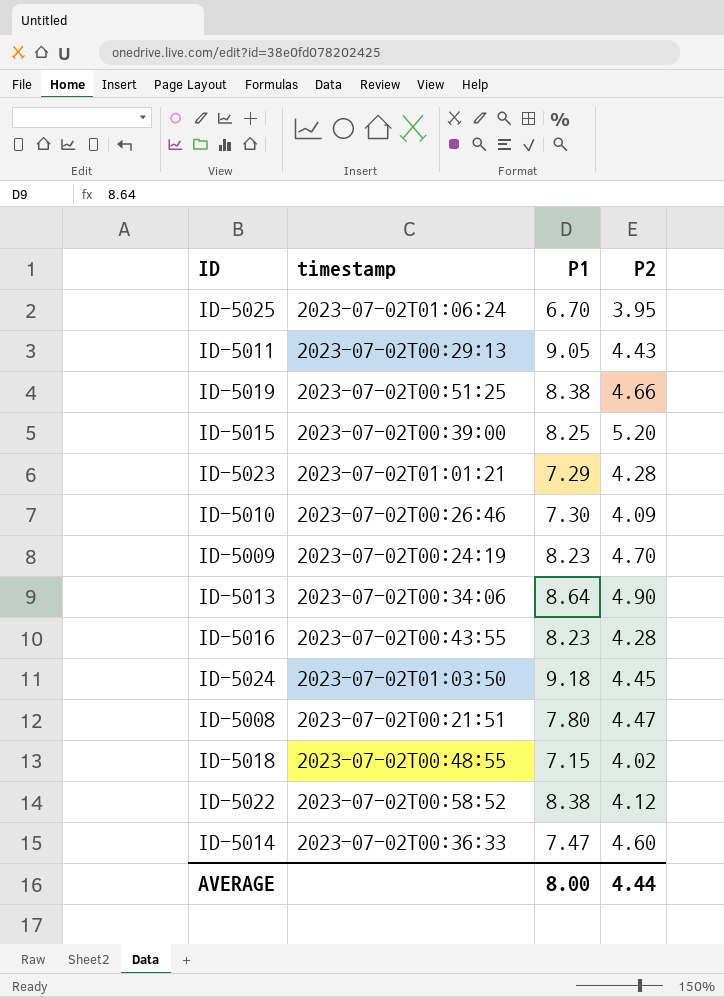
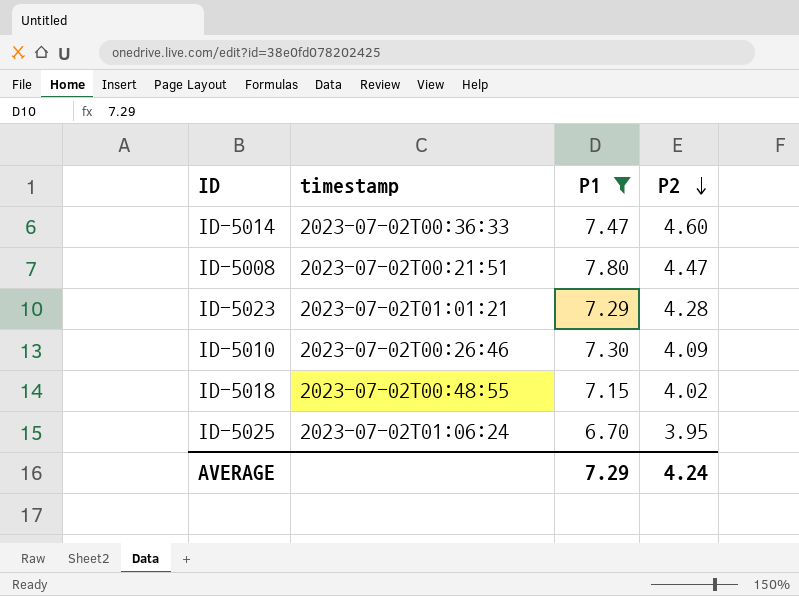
filter: none -> P1 <= 7.80
row order: none -> P2 descending
AVERAGE | P1: 8.00 -> 7.29
AVERAGE | P2: 4.44 -> 4.24

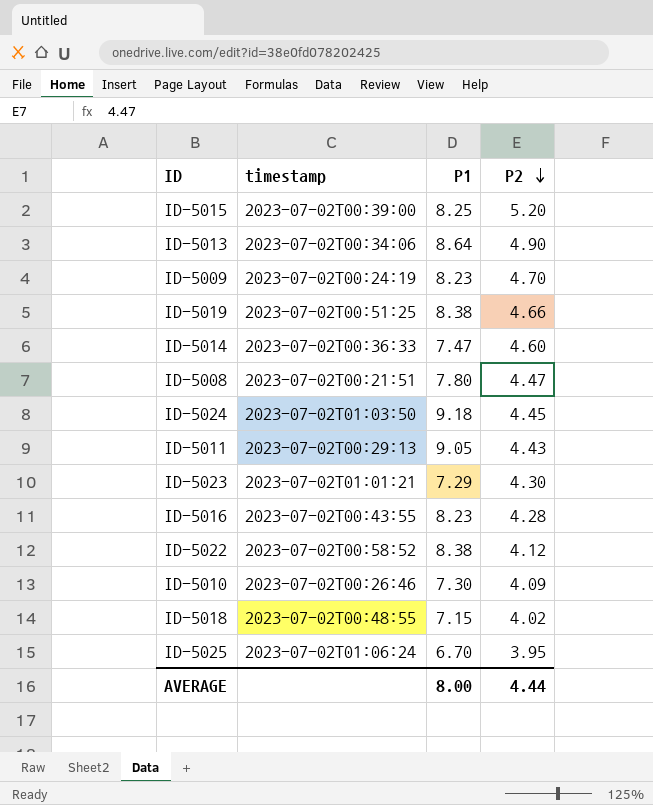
filter: P1 <= 7.80 -> none
ID-5023 | P2: 4.28 -> 4.30
AVERAGE | P1: 7.29 -> 8.00
AVERAGE | P2: 4.24 -> 4.44

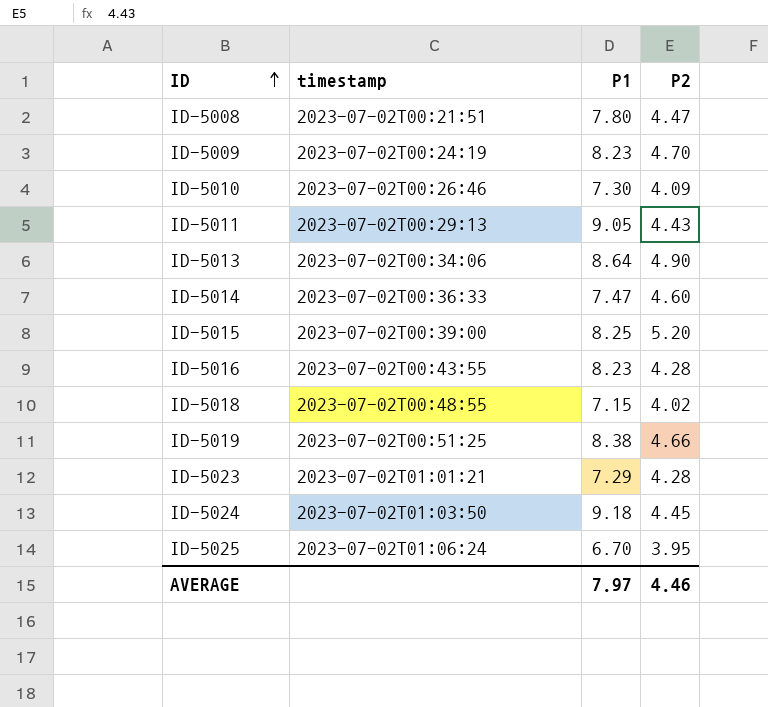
row order: P2 descending -> ID ascending
row ID-5022: 2023-07-02T00:58:52 | 8.38 | 4.12 -> none
ID-5023 | P2: 4.30 -> 4.28
AVERAGE | P1: 8.00 -> 7.97
AVERAGE | P2: 4.44 -> 4.46

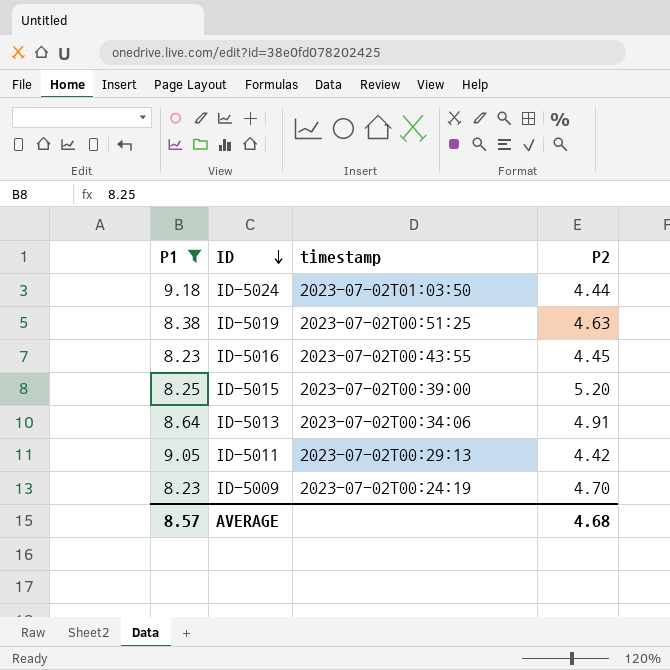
filter: none -> P1 >= 8.23
row order: ID ascending -> ID descending
column P1 | position: 3 -> 1
ID-5024 | P2: 4.45 -> 4.44
ID-5019 | P2: 4.66 -> 4.63
ID-5016 | P2: 4.28 -> 4.45
ID-5013 | P2: 4.90 -> 4.91
ID-5011 | P2: 4.43 -> 4.42
AVERAGE | P1: 7.97 -> 8.57
AVERAGE | P2: 4.46 -> 4.68

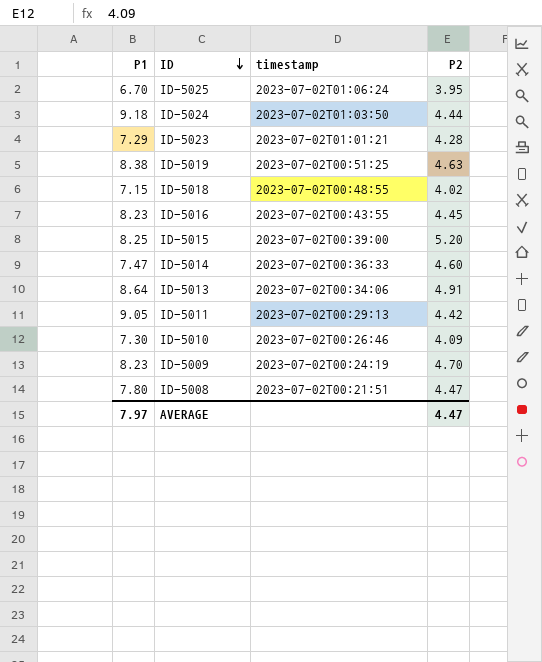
filter: P1 >= 8.23 -> none
AVERAGE | P1: 8.57 -> 7.97
AVERAGE | P2: 4.68 -> 4.47

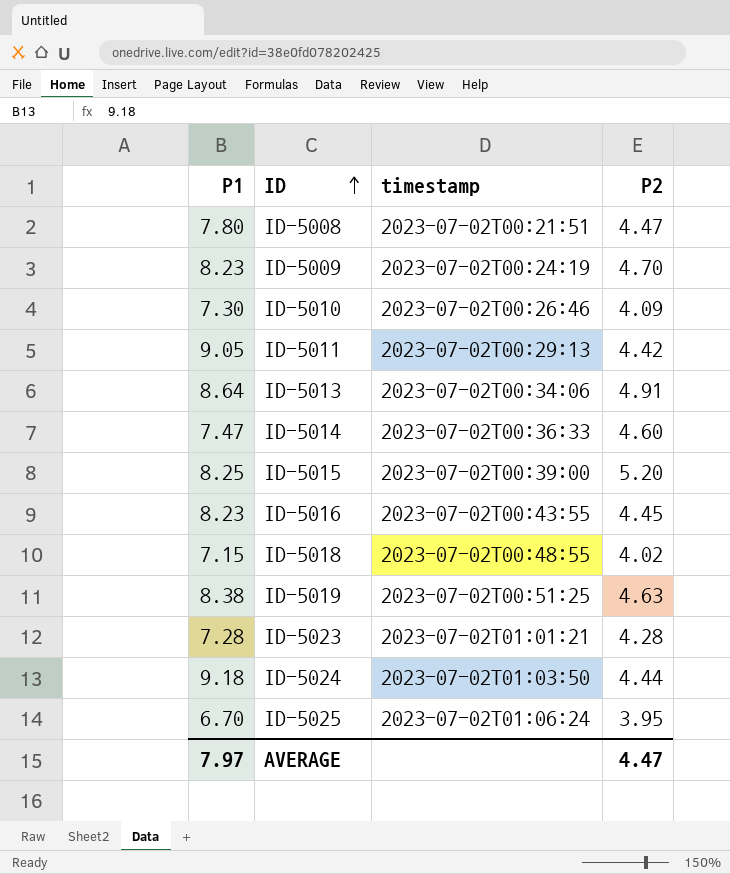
row order: ID descending -> ID ascending
ID-5023 | P1: 7.29 -> 7.28

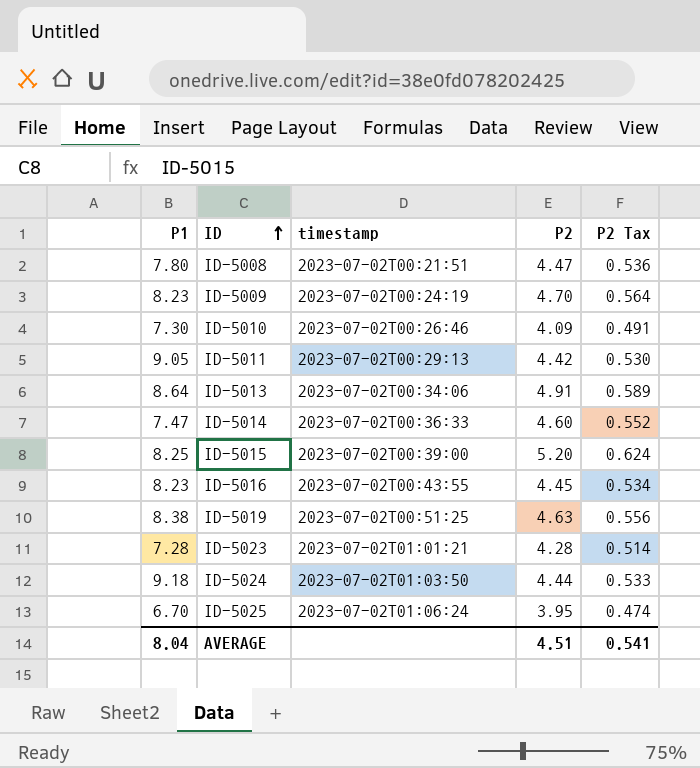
column P2 Tax | formula: none -> [P2] * 0.12
row ID-5018: 7.15 | 2023-07-02T00:48:55 | 4.02 -> none
AVERAGE | P1: 7.97 -> 8.04
AVERAGE | P2: 4.47 -> 4.51

